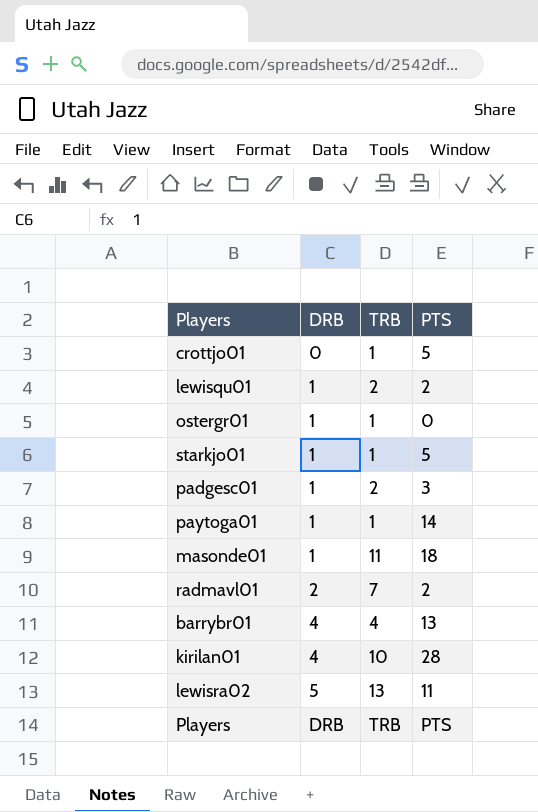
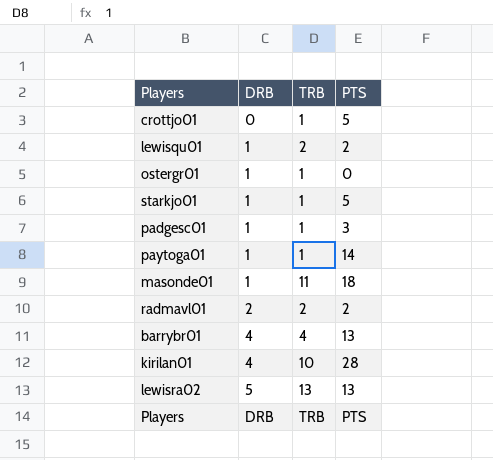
padgesc01 | TRB: 2 -> 1
radmavl01 | TRB: 7 -> 2
lewisra02 | PTS: 11 -> 13

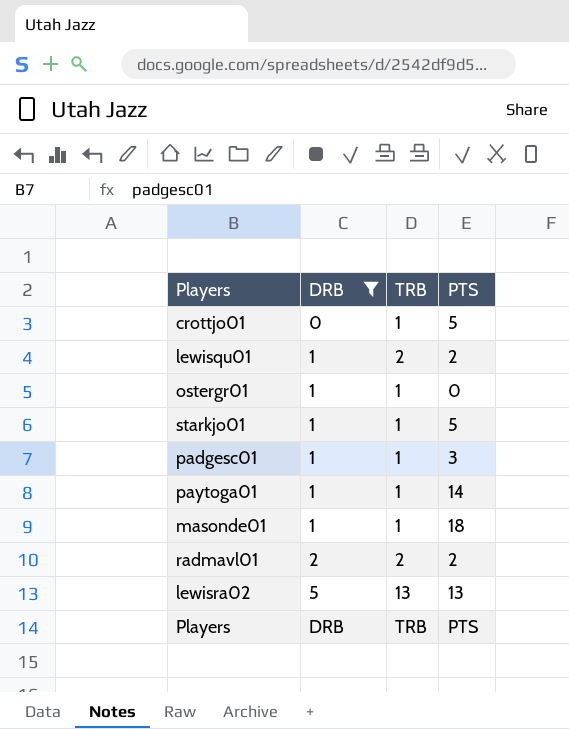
filter: none -> DRB != 4
masonde01 | TRB: 11 -> 1

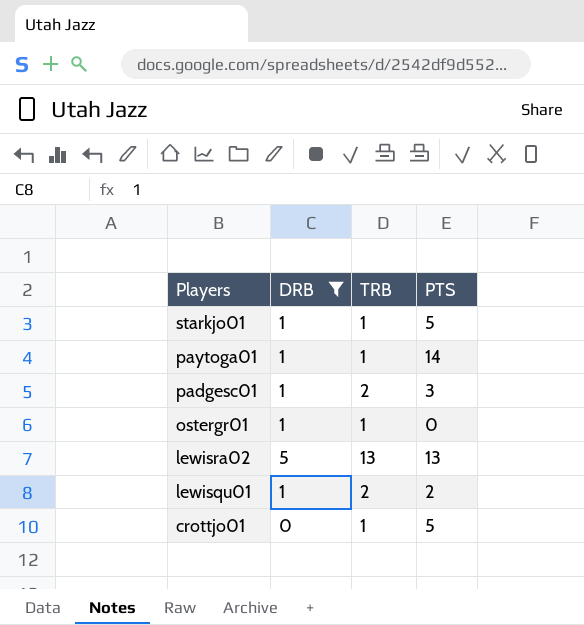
row order: DRB ascending -> Players descending
row masonde01: 1 | 1 | 18 -> none
row radmavl01: 2 | 2 | 2 -> none
row Players: DRB | TRB | PTS -> none
padgesc01 | TRB: 1 -> 2

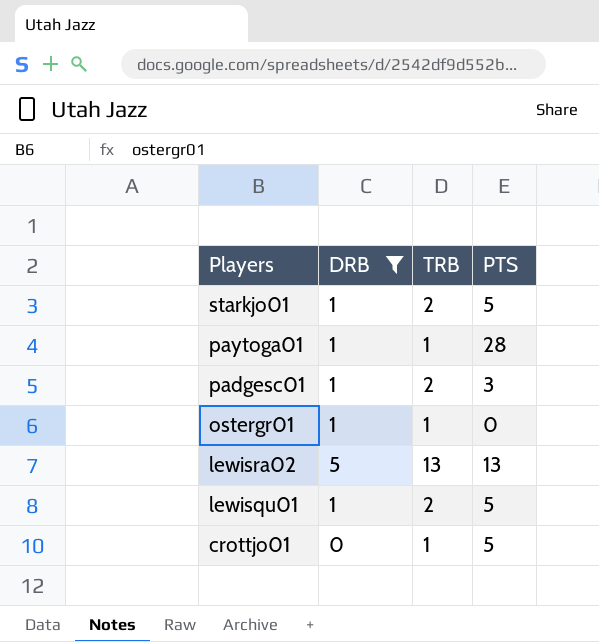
starkjo01 | TRB: 1 -> 2
paytoga01 | PTS: 14 -> 28
lewisqu01 | PTS: 2 -> 5

